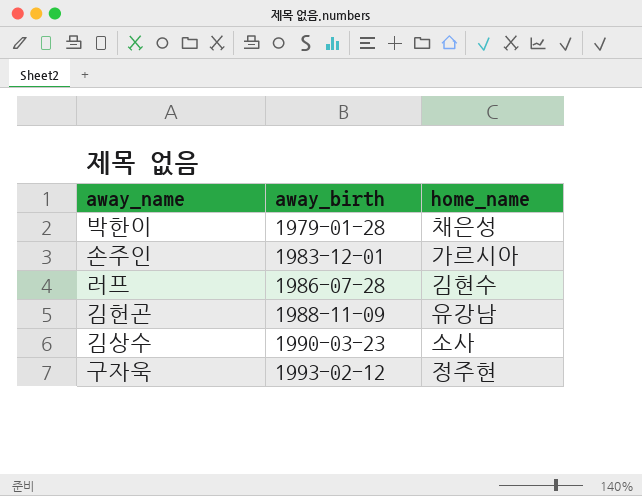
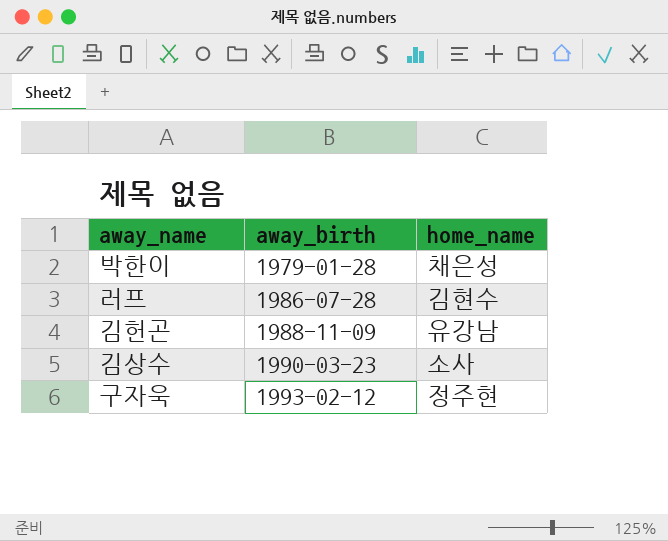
row 손주인: 1983-12-01 | 가르시아 -> none

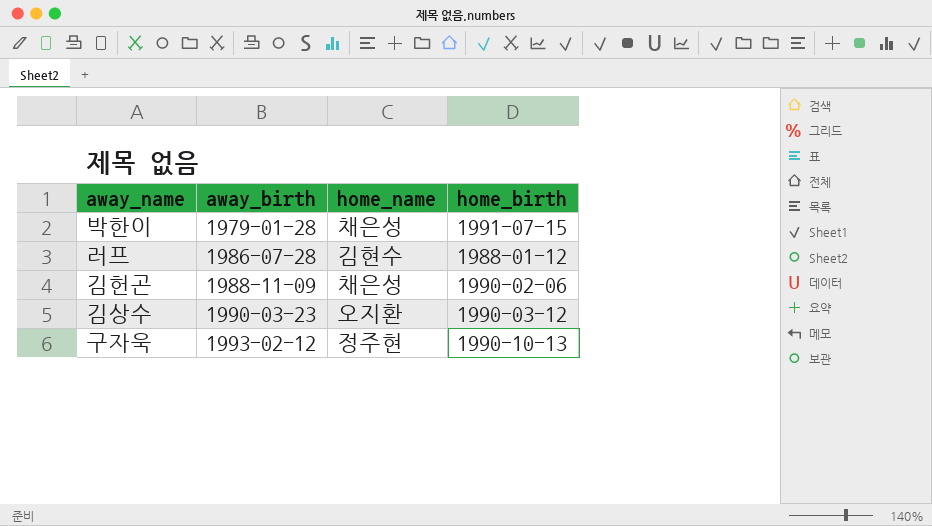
column home_birth | position: none -> 4
김헌곤 | home_name: 유강남 -> 채은성
김상수 | home_name: 소사 -> 오지환

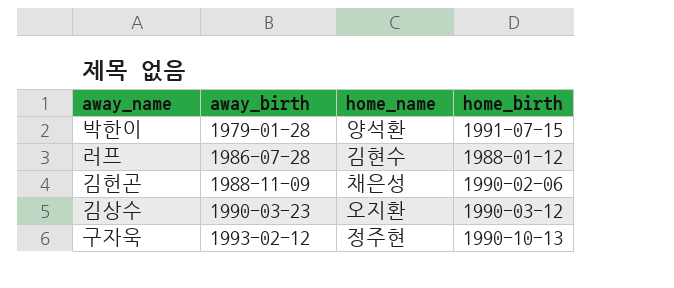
박한이 | home_name: 채은성 -> 양석환

